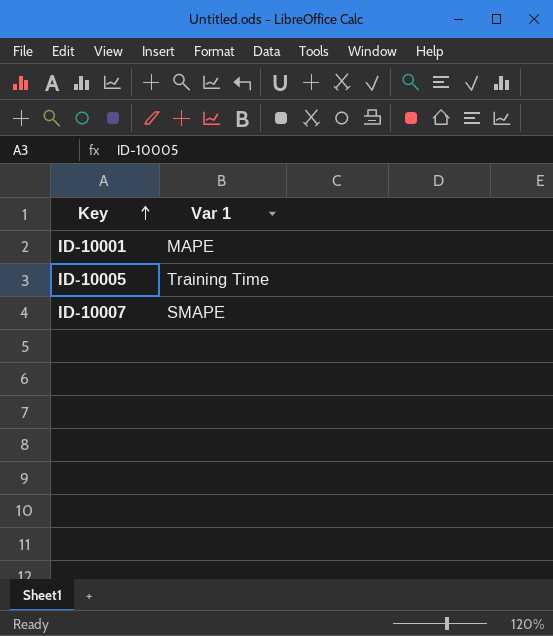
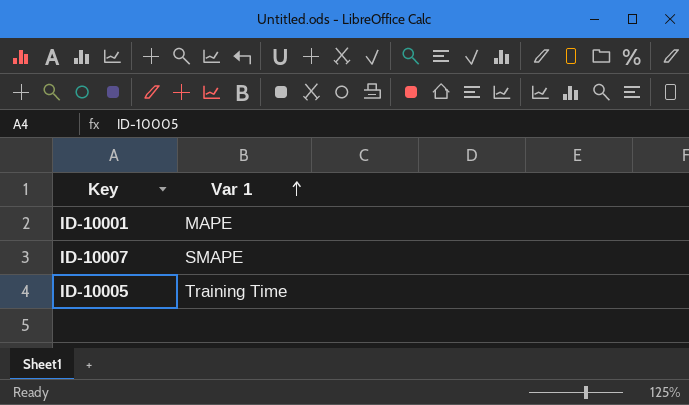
row order: Key ascending -> Var 1 ascending

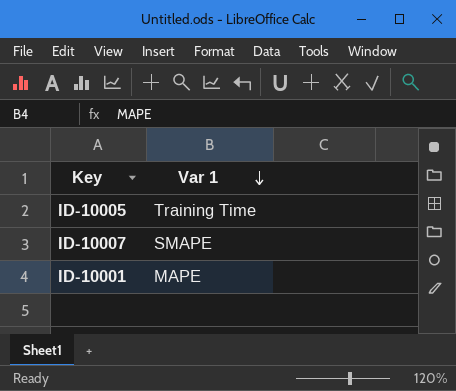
row order: Var 1 ascending -> Var 1 descending

